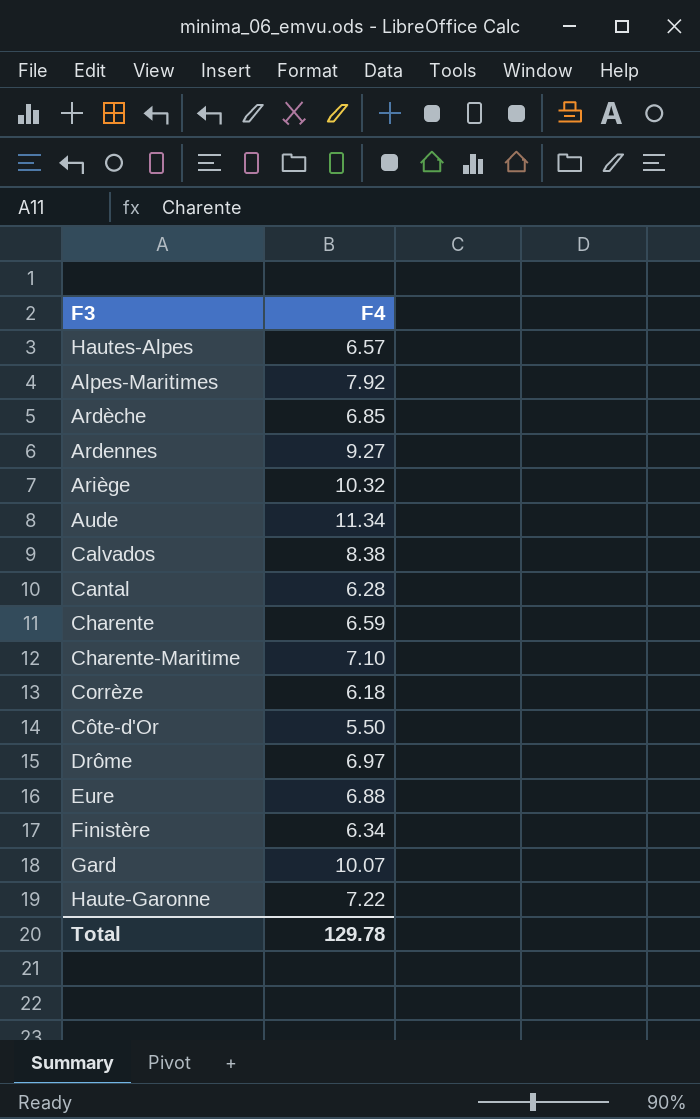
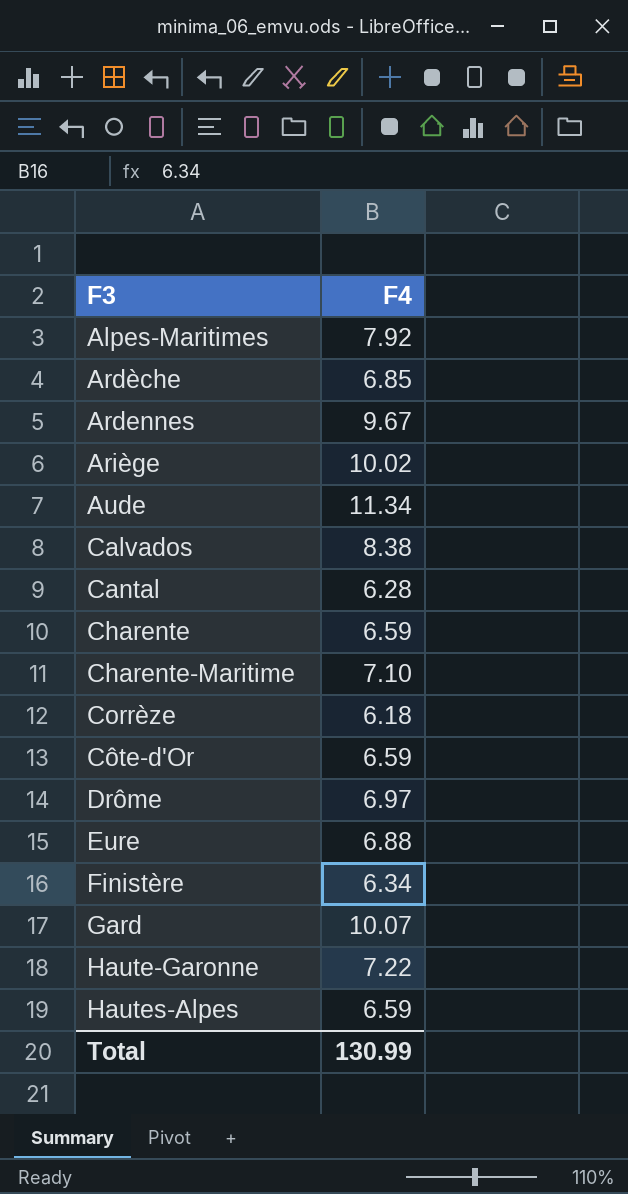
row order: none -> F3 ascending
Ardennes | F4: 9.27 -> 9.67
Ariège | F4: 10.32 -> 10.02
Côte-d'Or | F4: 5.50 -> 6.59
Hautes-Alpes | F4: 6.57 -> 6.59
Total | F4: 129.78 -> 130.99

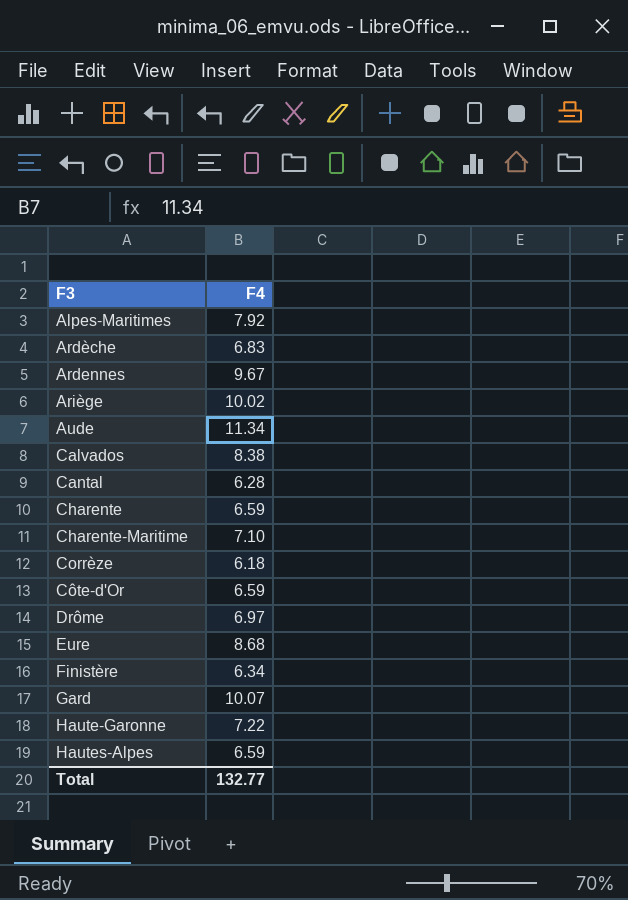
Ardèche | F4: 6.85 -> 6.83
Eure | F4: 6.88 -> 8.68
Total | F4: 130.99 -> 132.77

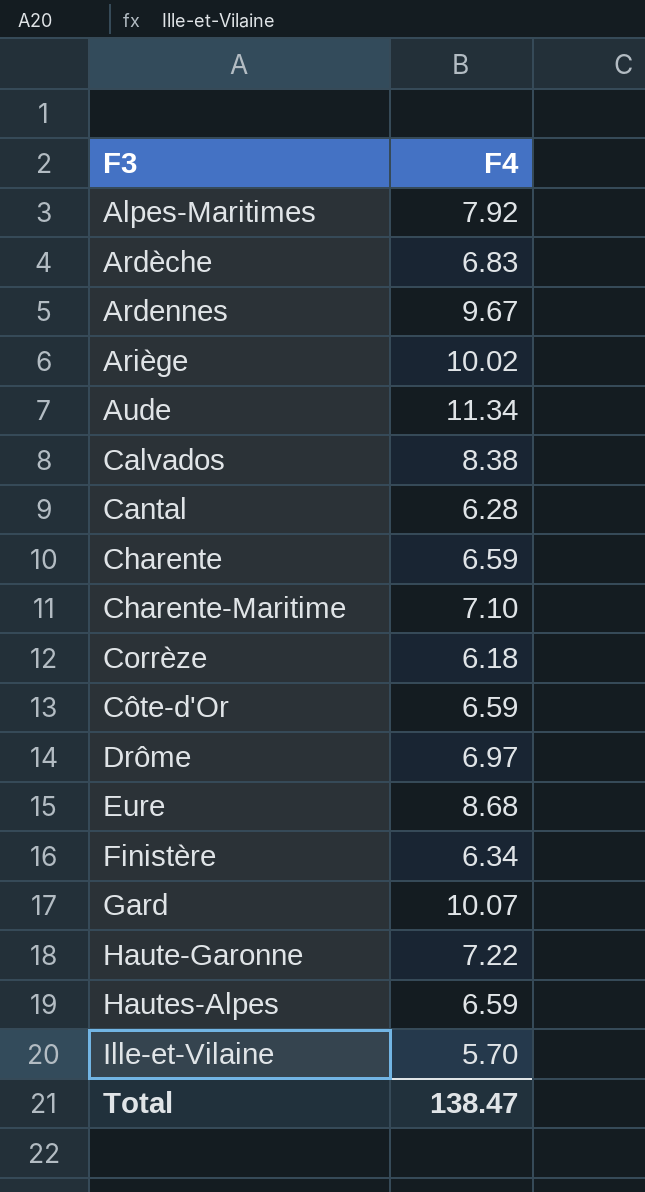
row Ille-et-Vilaine: none -> 5.70
Total | F4: 132.77 -> 138.47

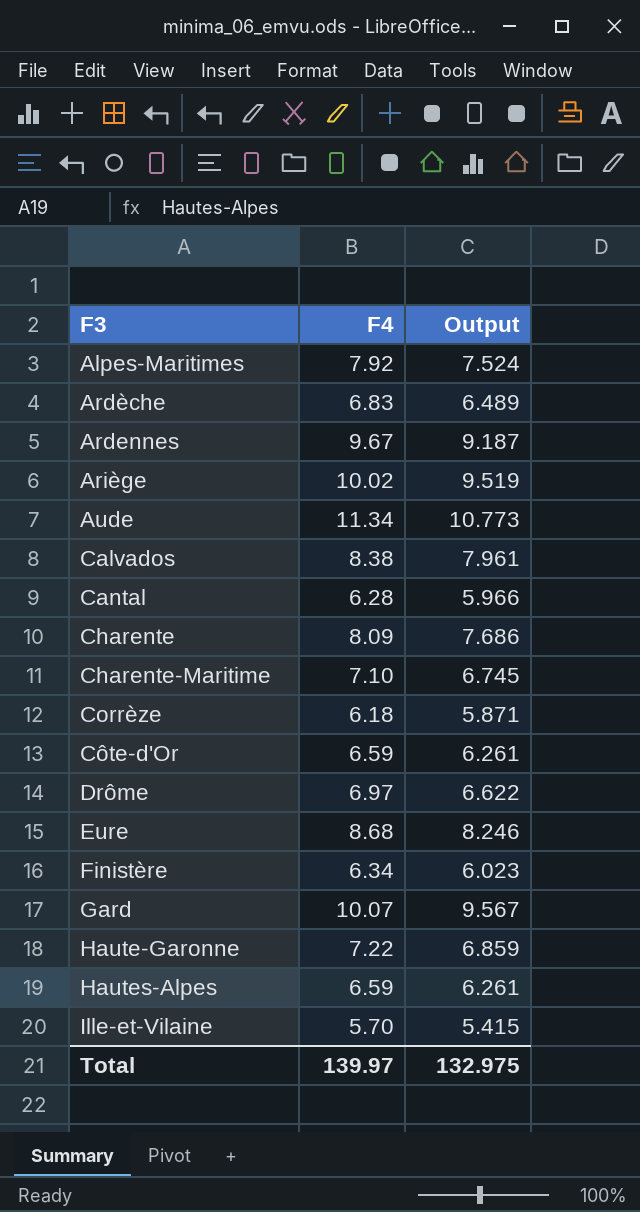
column Output | formula: none -> [F4] * 0.95
Charente | F4: 6.59 -> 8.09
Total | F4: 138.47 -> 139.97

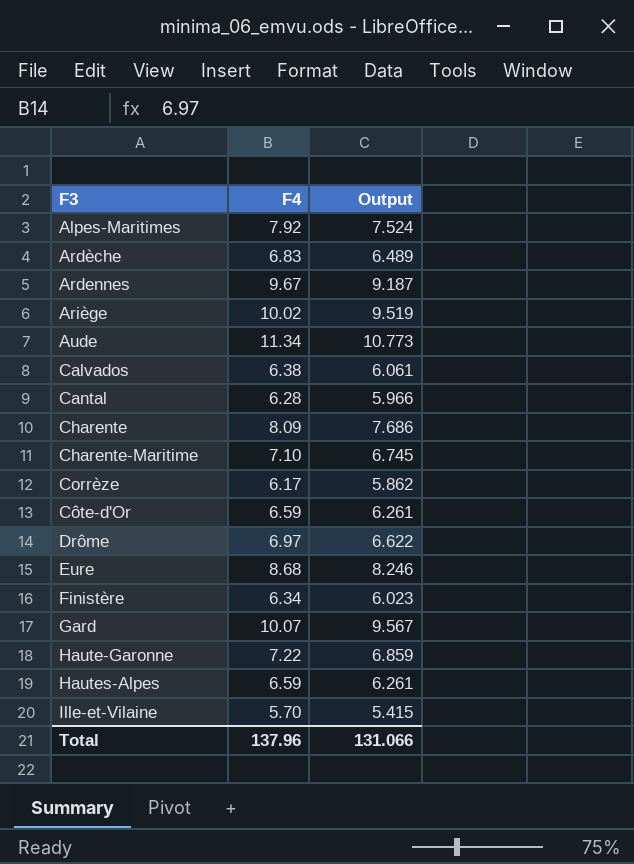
Calvados | F4: 8.38 -> 6.38
Calvados | Output: 7.961 -> 6.061
Corrèze | F4: 6.18 -> 6.17
Corrèze | Output: 5.871 -> 5.862
Total | F4: 139.97 -> 137.96
Total | Output: 132.975 -> 131.066

